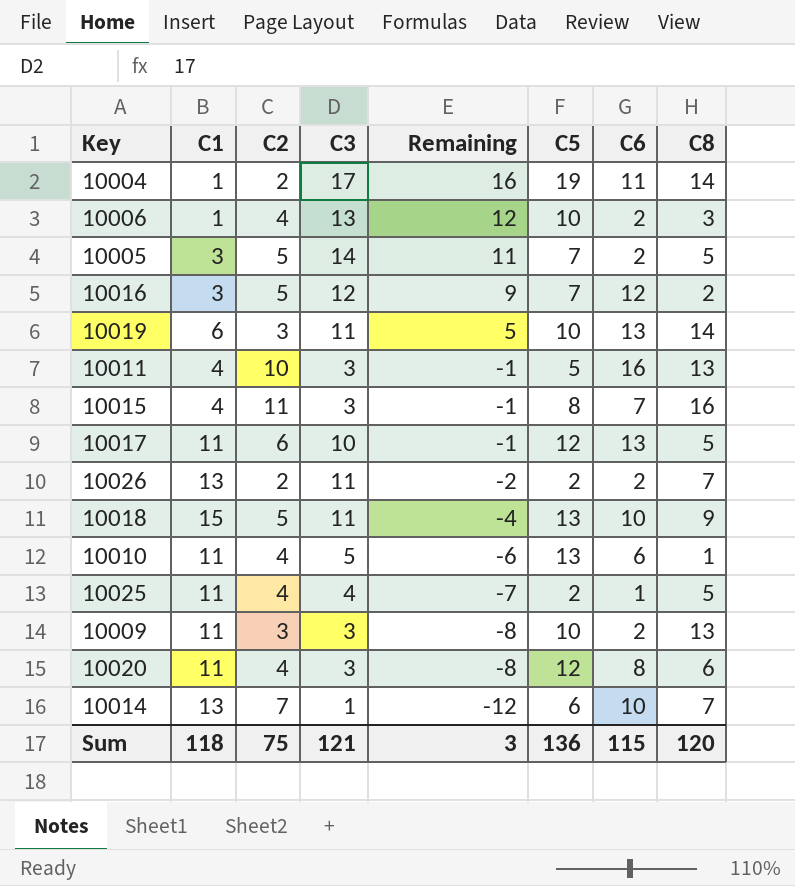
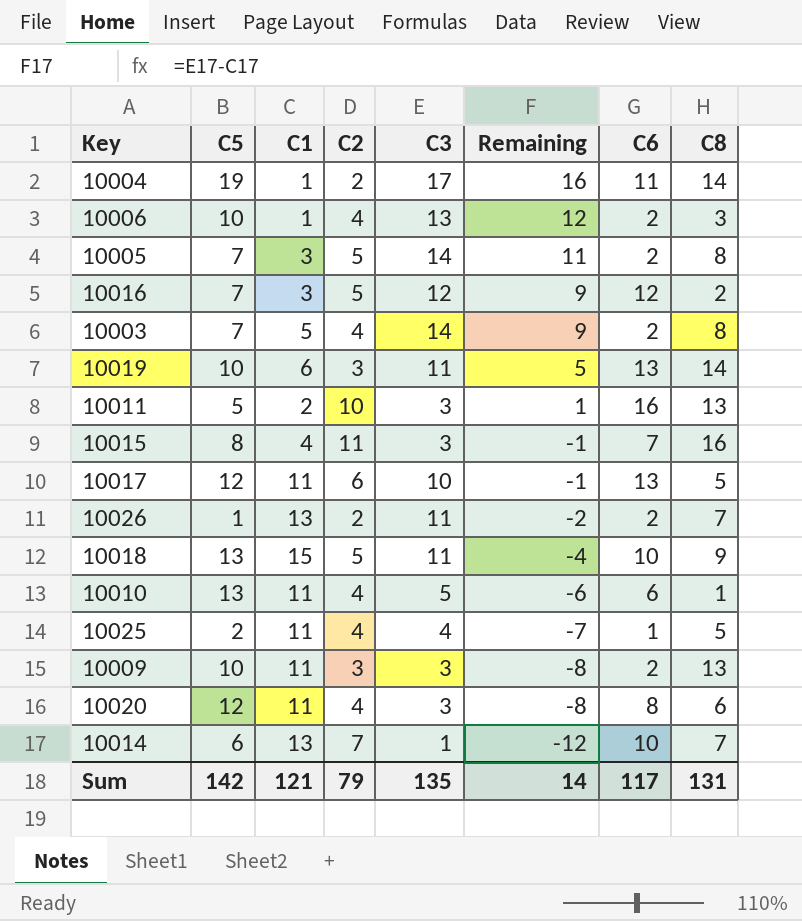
column C5 | position: 6 -> 2
10005 | C8: 5 -> 8
row 10003: none -> 7 | 5 | 4 | 14 | 9 | 2 | 8
10011 | C1: 4 -> 2
10011 | Remaining: -1 -> 1
10026 | C5: 2 -> 1
Sum | C5: 136 -> 142
Sum | C1: 118 -> 121
Sum | C2: 75 -> 79
Sum | C3: 121 -> 135
Sum | Remaining: 3 -> 14
Sum | C6: 115 -> 117
Sum | C8: 120 -> 131

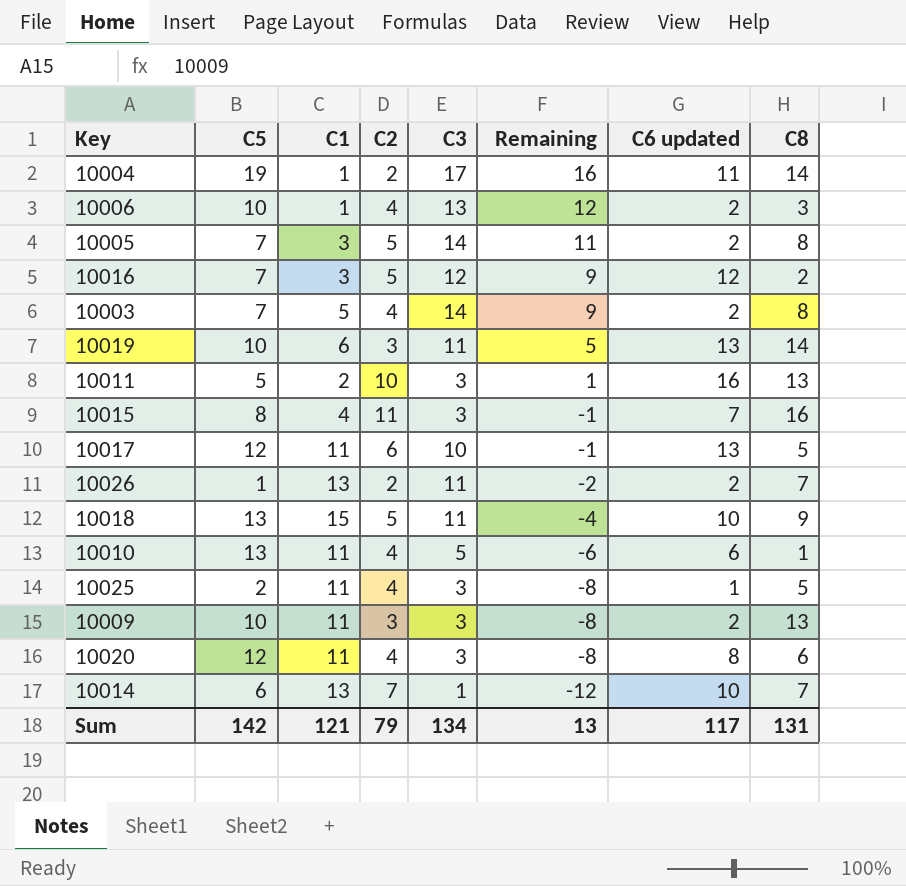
column name: C6 -> C6 updated
10025 | C3: 4 -> 3
10025 | Remaining: -7 -> -8
Sum | C3: 135 -> 134
Sum | Remaining: 14 -> 13

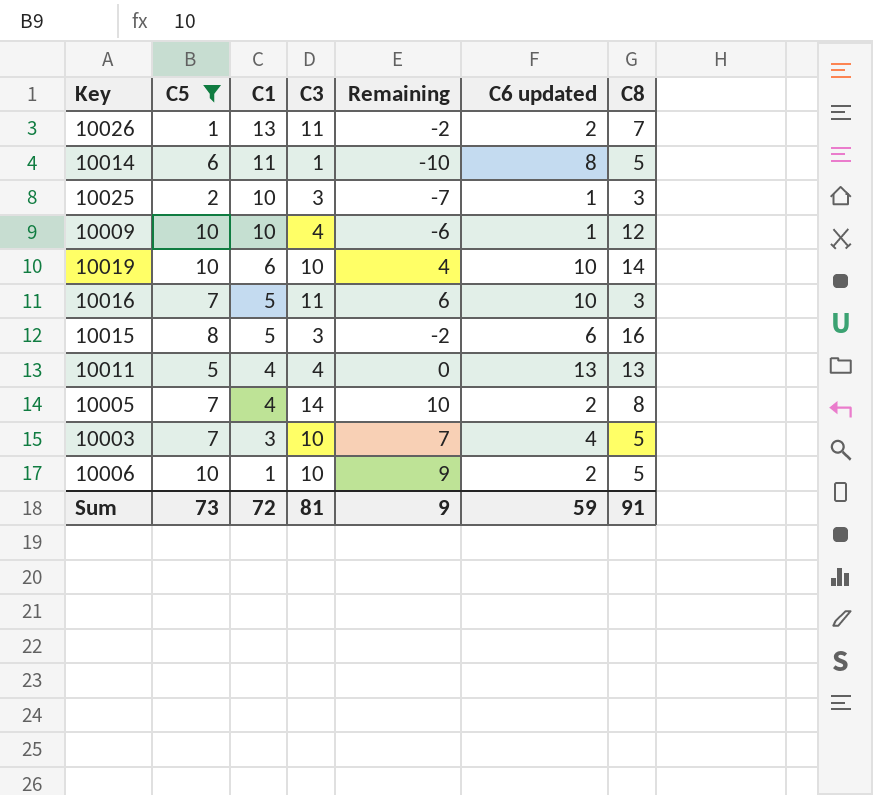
filter: none -> C5 <= 10
row order: Remaining descending -> C1 descending
column C2 | position: 4 -> none
10014 | C1: 13 -> 11
10014 | Remaining: -12 -> -10
10014 | C6 updated: 10 -> 8
10014 | C8: 7 -> 5
10025 | C1: 11 -> 10
10025 | Remaining: -8 -> -7
10025 | C8: 5 -> 3
10009 | C1: 11 -> 10
10009 | C3: 3 -> 4
10009 | Remaining: -8 -> -6
10009 | C6 updated: 2 -> 1
10009 | C8: 13 -> 12
10019 | C3: 11 -> 10
10019 | Remaining: 5 -> 4
10019 | C6 updated: 13 -> 10
10016 | C1: 3 -> 5
10016 | C3: 12 -> 11
10016 | Remaining: 9 -> 6
10016 | C6 updated: 12 -> 10
10016 | C8: 2 -> 3
10015 | C1: 4 -> 5
10015 | Remaining: -1 -> -2
10015 | C6 updated: 7 -> 6
10011 | C1: 2 -> 4
10011 | C3: 3 -> 4
10011 | Remaining: 1 -> 0
10011 | C6 updated: 16 -> 13
10005 | C1: 3 -> 4
10005 | Remaining: 11 -> 10
10003 | C1: 5 -> 3
10003 | C3: 14 -> 10
10003 | Remaining: 9 -> 7
10003 | C6 updated: 2 -> 4
10003 | C8: 8 -> 5
10006 | C3: 13 -> 10
10006 | Remaining: 12 -> 9
10006 | C8: 3 -> 5
Sum | C5: 142 -> 73
Sum | C1: 121 -> 72
Sum | C3: 134 -> 81
Sum | Remaining: 13 -> 9
Sum | C6 updated: 117 -> 59
Sum | C8: 131 -> 91

